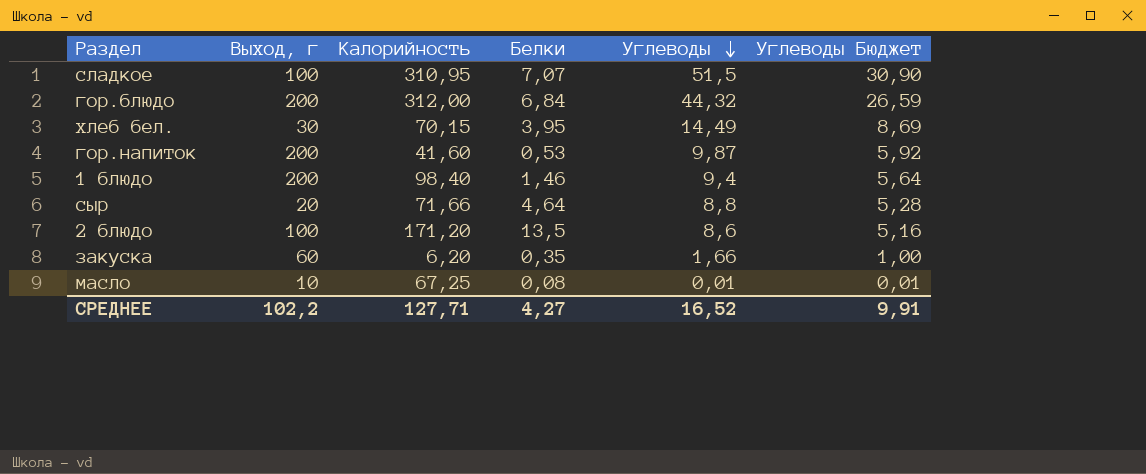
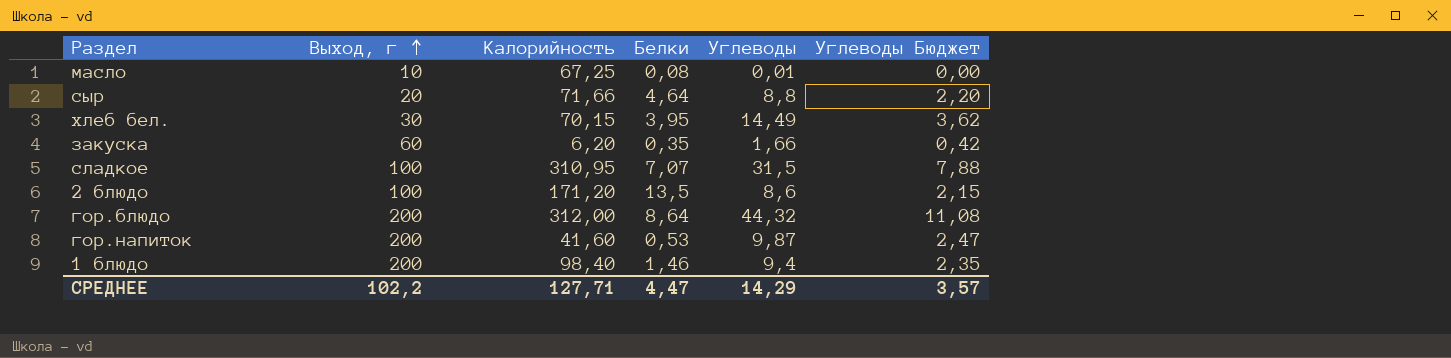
row order: Углеводы descending -> Выход, г ascending
column Углеводы Бюджет | formula: [Углеводы] * 0,6 -> [Углеводы] * 0,25
сладкое | Углеводы: 51,5 -> 31,5
гор.блюдо | Белки: 6,84 -> 8,64
СРЕДНЕЕ | Белки: 4,27 -> 4,47
СРЕДНЕЕ | Углеводы: 16,52 -> 14,29
СРЕДНЕЕ | Углеводы Бюджет: 9,91 -> 3,57

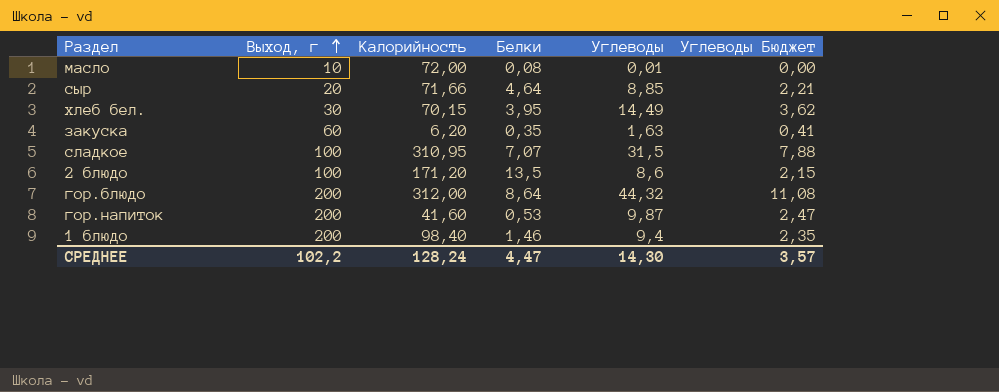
масло | Калорийность: 67,25 -> 72,00
сыр | Углеводы: 8,8 -> 8,85
сыр | Углеводы Бюджет: 2,20 -> 2,21
закуска | Углеводы: 1,66 -> 1,63
закуска | Углеводы Бюджет: 0,42 -> 0,41
СРЕДНЕЕ | Калорийность: 127,71 -> 128,24
СРЕДНЕЕ | Углеводы: 14,29 -> 14,30

